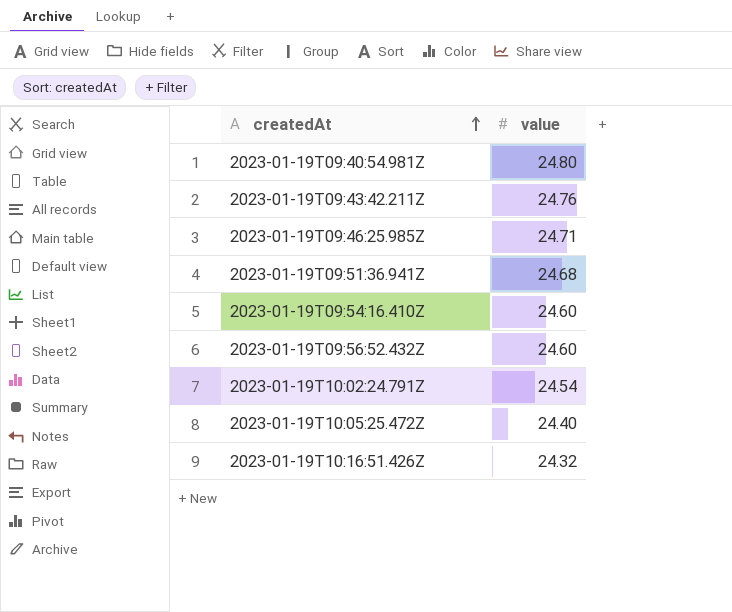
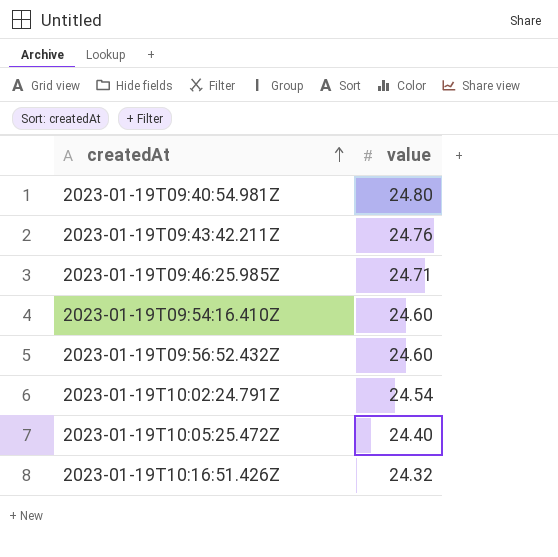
row 2023-01-19T09:51:36.941Z: 24.68 -> none

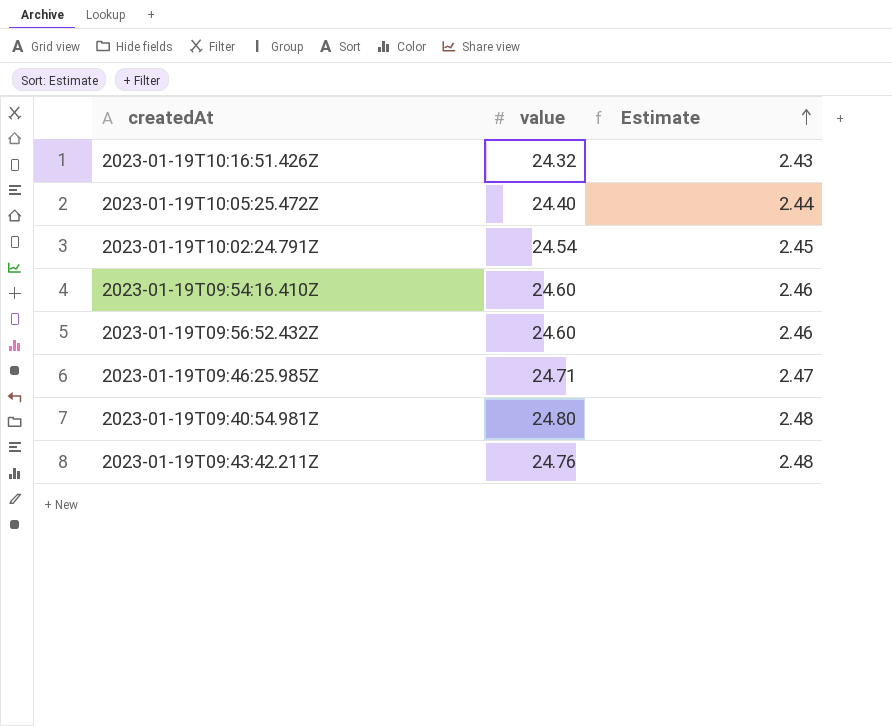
row order: createdAt ascending -> Estimate ascending
column Estimate | formula: none -> [value] * 0.1

